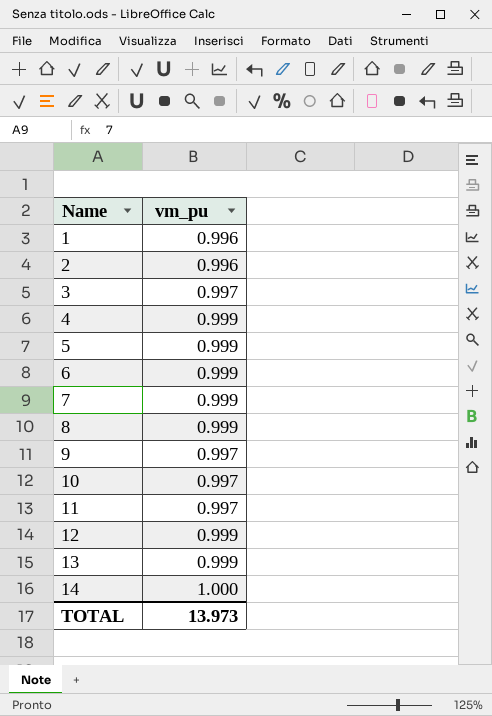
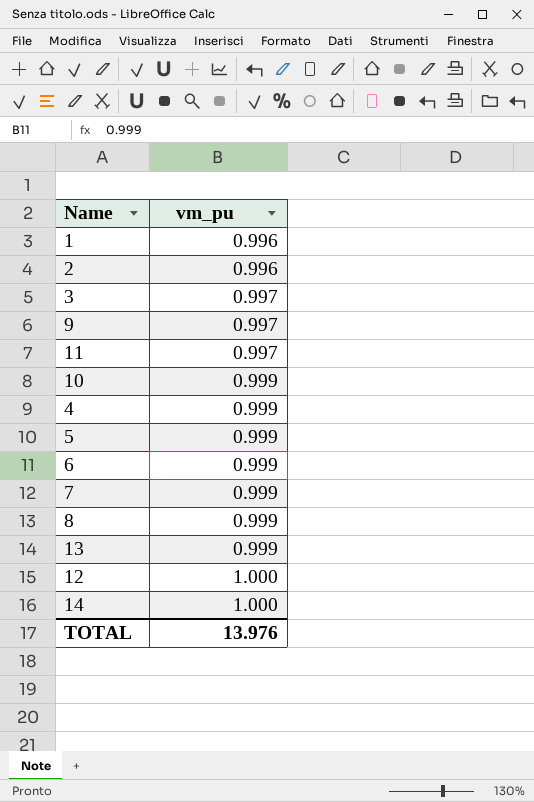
row order: Name ascending -> vm_pu ascending
10 | vm_pu: 0.997 -> 0.999
12 | vm_pu: 0.999 -> 1.000
TOTAL | vm_pu: 13.973 -> 13.976

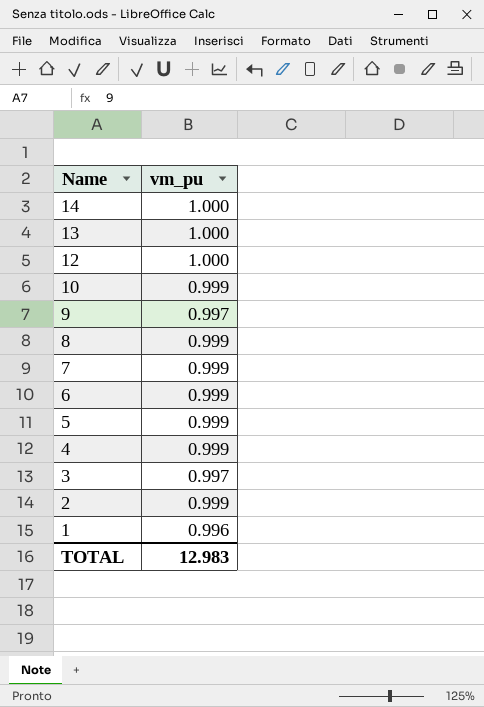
row order: vm_pu ascending -> Name descending
row 11: 0.997 -> none
13 | vm_pu: 0.999 -> 1.000
2 | vm_pu: 0.996 -> 0.999
TOTAL | vm_pu: 13.976 -> 12.983

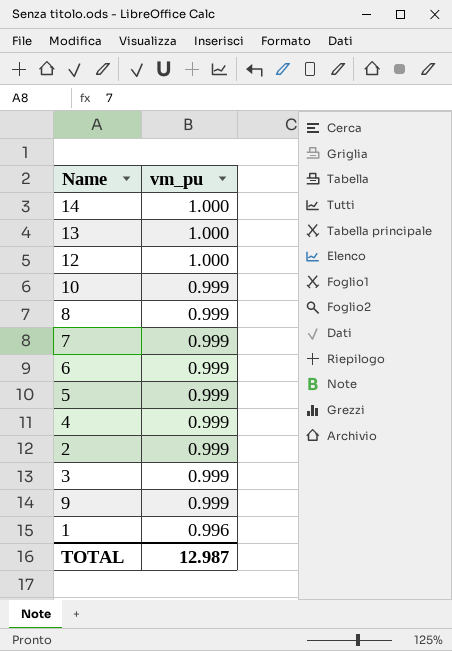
row order: Name descending -> vm_pu descending
3 | vm_pu: 0.997 -> 0.999
9 | vm_pu: 0.997 -> 0.999
TOTAL | vm_pu: 12.983 -> 12.987

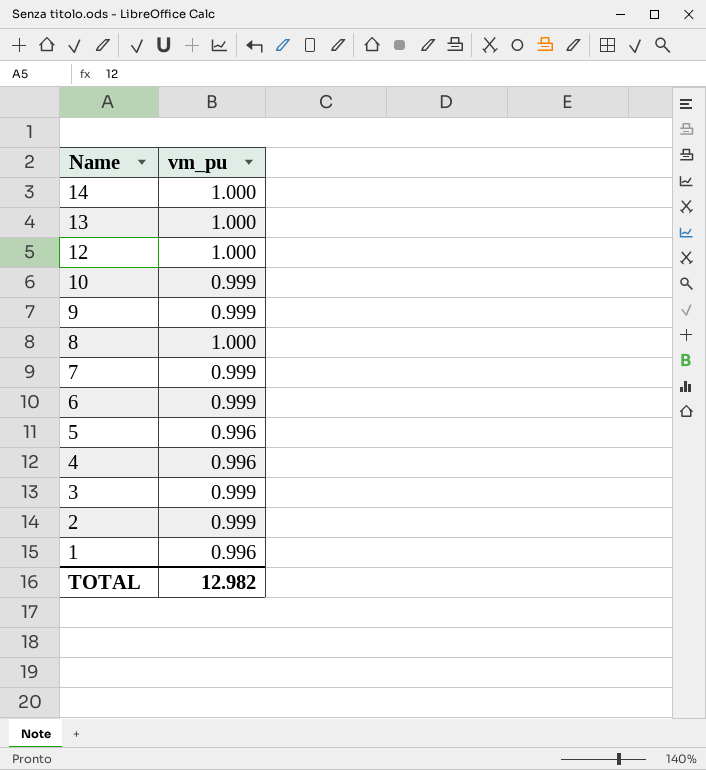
row order: vm_pu descending -> Name descending
8 | vm_pu: 0.999 -> 1.000
5 | vm_pu: 0.999 -> 0.996
4 | vm_pu: 0.999 -> 0.996
TOTAL | vm_pu: 12.987 -> 12.982

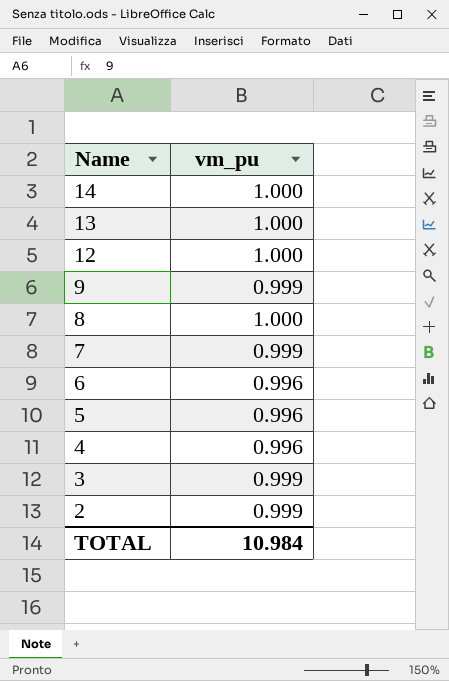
row 10: 0.999 -> none
row 1: 0.996 -> none
6 | vm_pu: 0.999 -> 0.996
TOTAL | vm_pu: 12.982 -> 10.984

